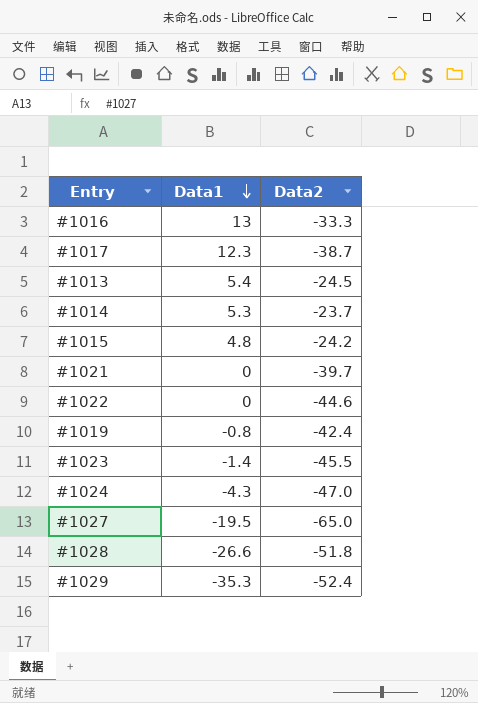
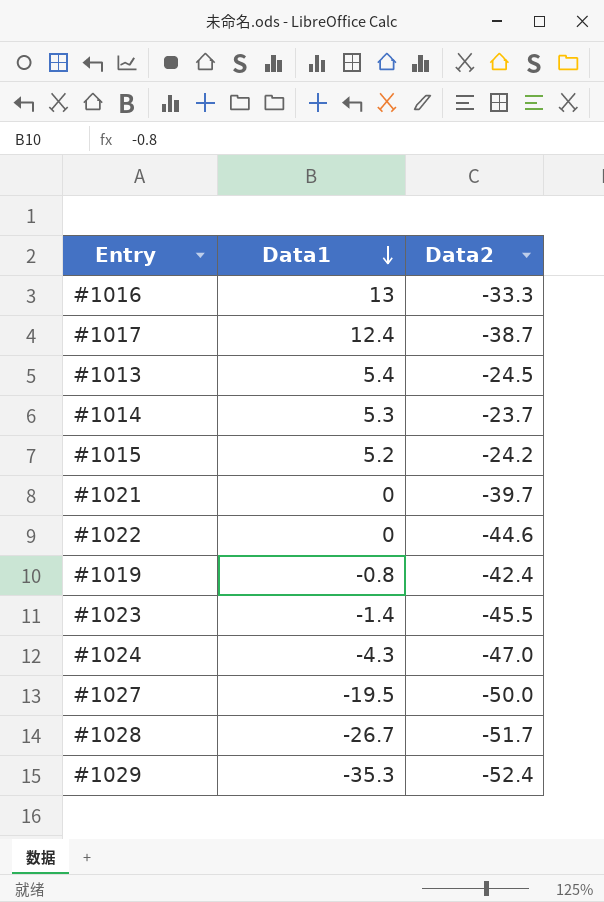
#1017 | Data1: 12.3 -> 12.4
#1015 | Data1: 4.8 -> 5.2
#1027 | Data2: -65.0 -> -50.0
#1028 | Data1: -26.6 -> -26.7
#1028 | Data2: -51.8 -> -51.7

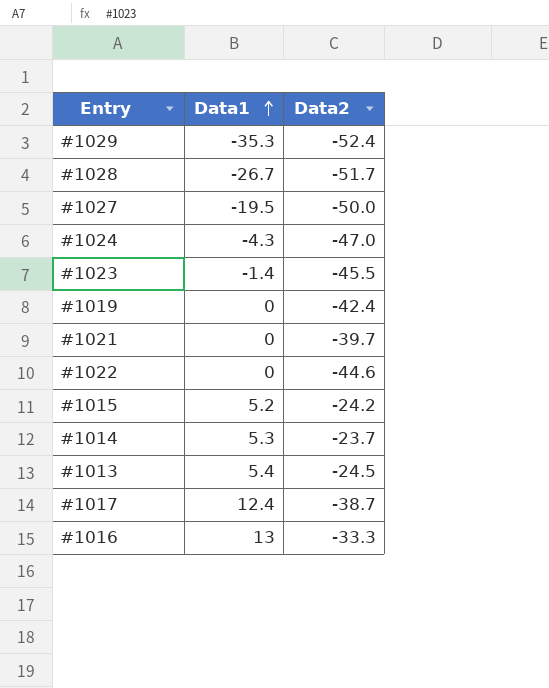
row order: Data1 descending -> Data1 ascending
#1019 | Data1: -0.8 -> 0

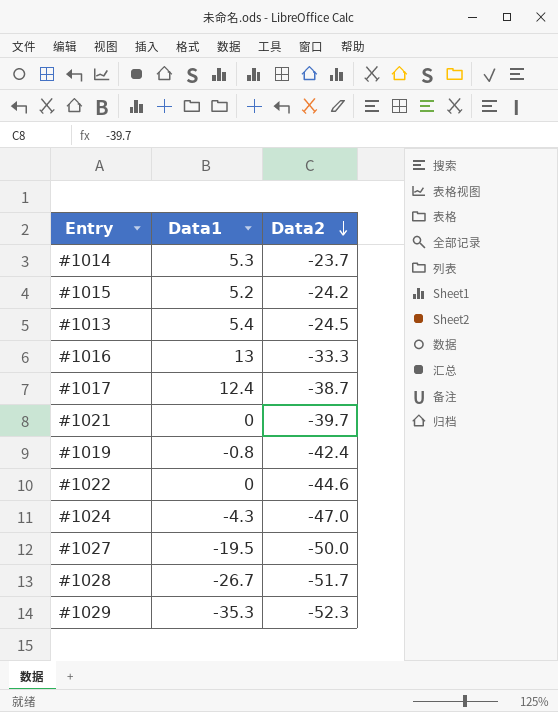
row order: Data1 ascending -> Data2 descending
row #1023: -1.4 | -45.5 -> none
#1019 | Data1: 0 -> -0.8
#1029 | Data2: -52.4 -> -52.3

